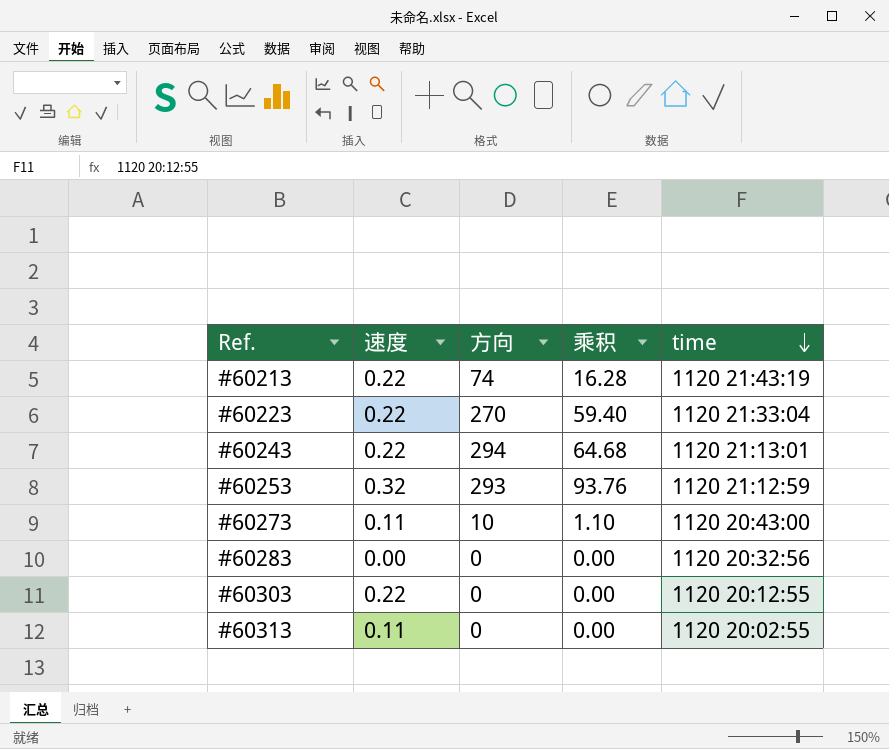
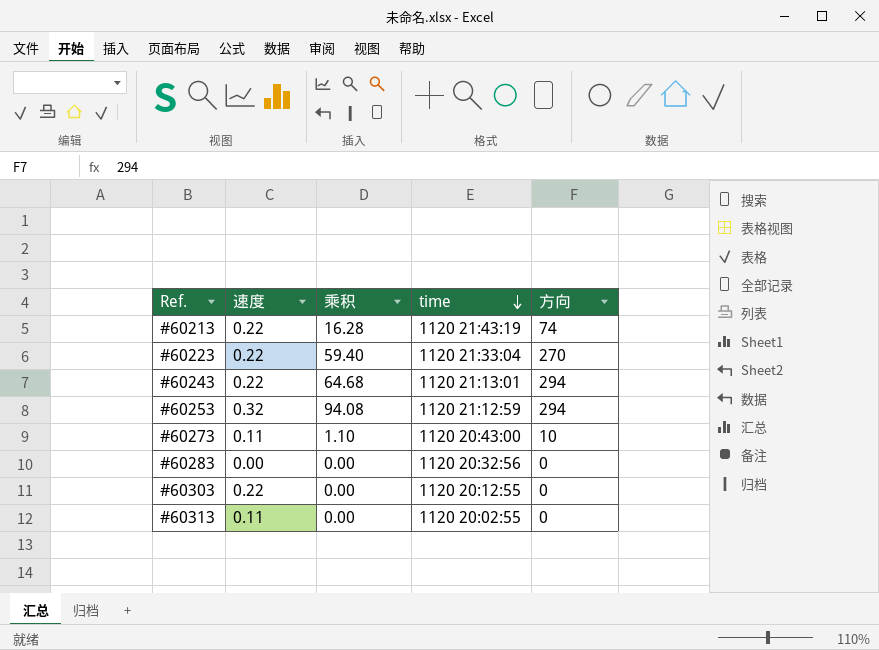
column 方向 | position: 3 -> 5
#60253 | 乘积: 93.76 -> 94.08
#60253 | 方向: 293 -> 294

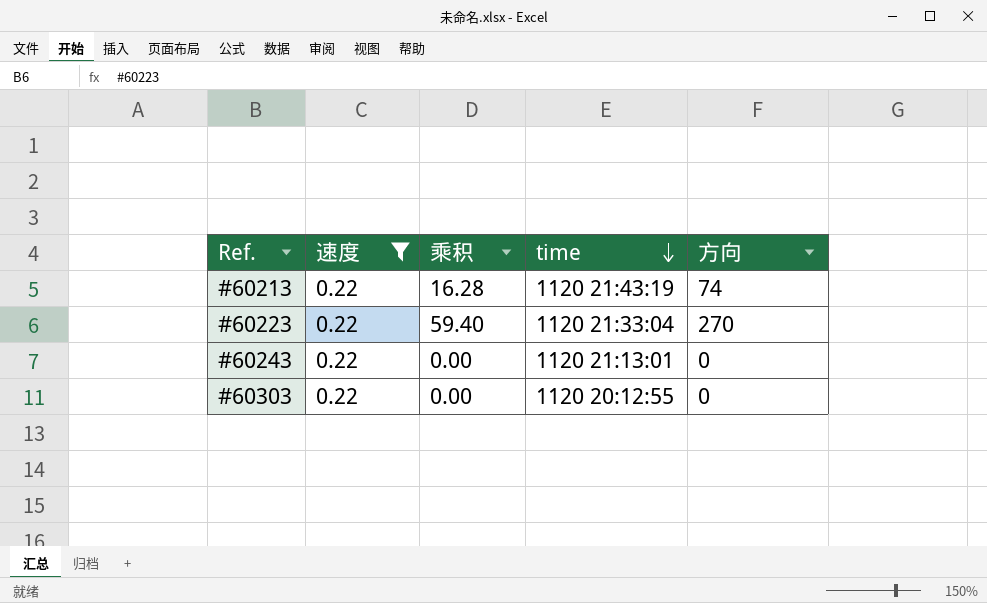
filter: none -> 速度 = 0.22
#60243 | 乘积: 64.68 -> 0.00
#60243 | 方向: 294 -> 0

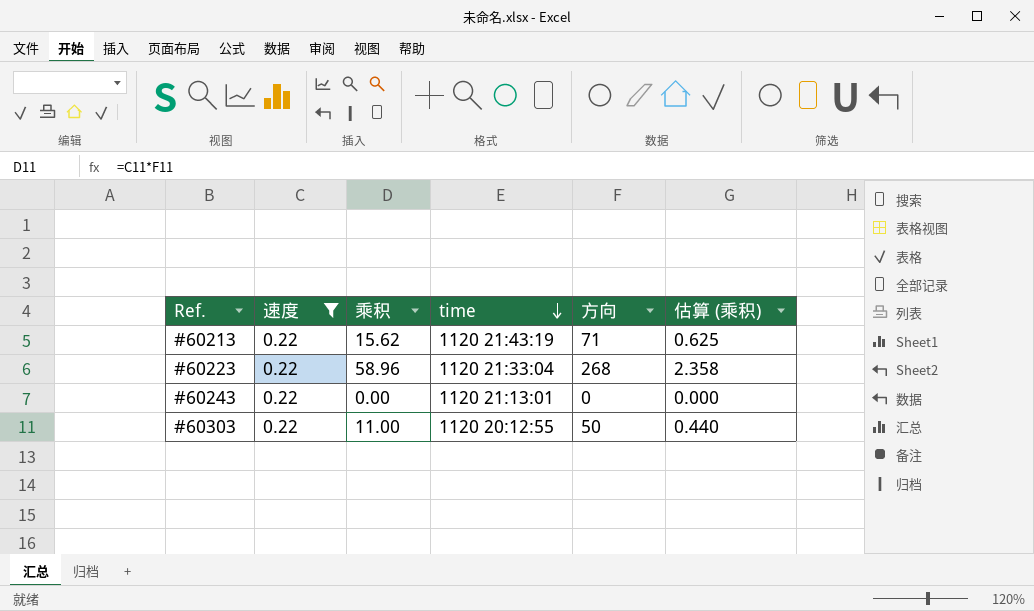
column 估算 (乘积) | formula: none -> [乘积] * 0.04
#60213 | 乘积: 16.28 -> 15.62
#60213 | 方向: 74 -> 71
#60223 | 乘积: 59.40 -> 58.96
#60223 | 方向: 270 -> 268
#60303 | 乘积: 0.00 -> 11.00
#60303 | 方向: 0 -> 50

